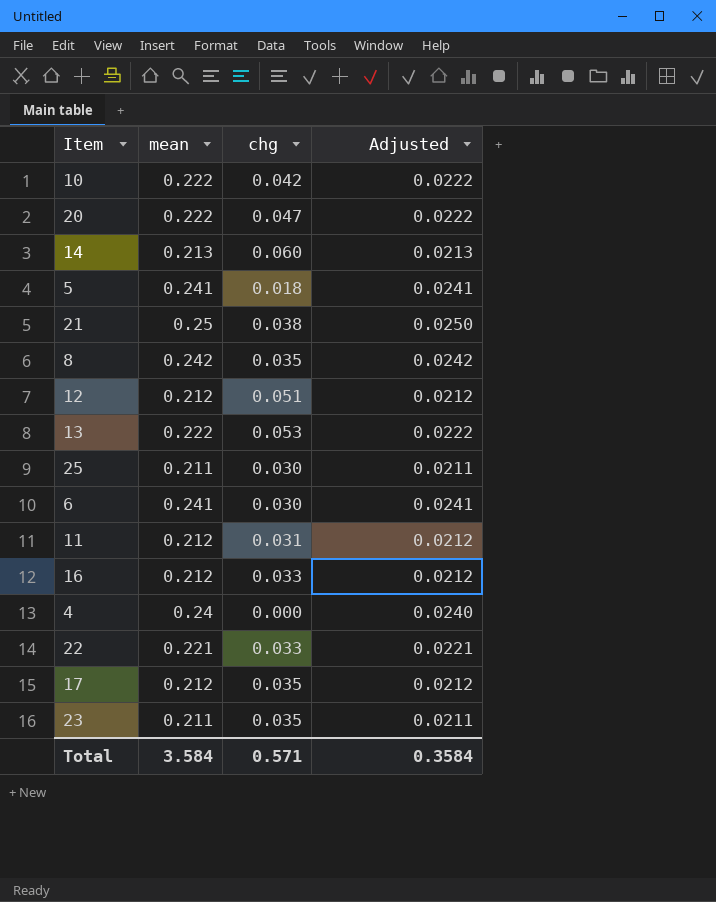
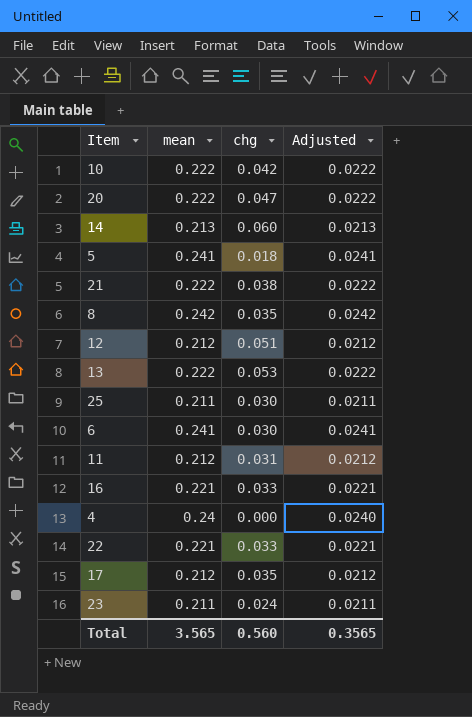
21 | mean: 0.25 -> 0.222
21 | Adjusted: 0.0250 -> 0.0222
16 | mean: 0.212 -> 0.221
16 | Adjusted: 0.0212 -> 0.0221
23 | chg: 0.035 -> 0.024
Total | mean: 3.584 -> 3.565
Total | chg: 0.571 -> 0.560
Total | Adjusted: 0.3584 -> 0.3565

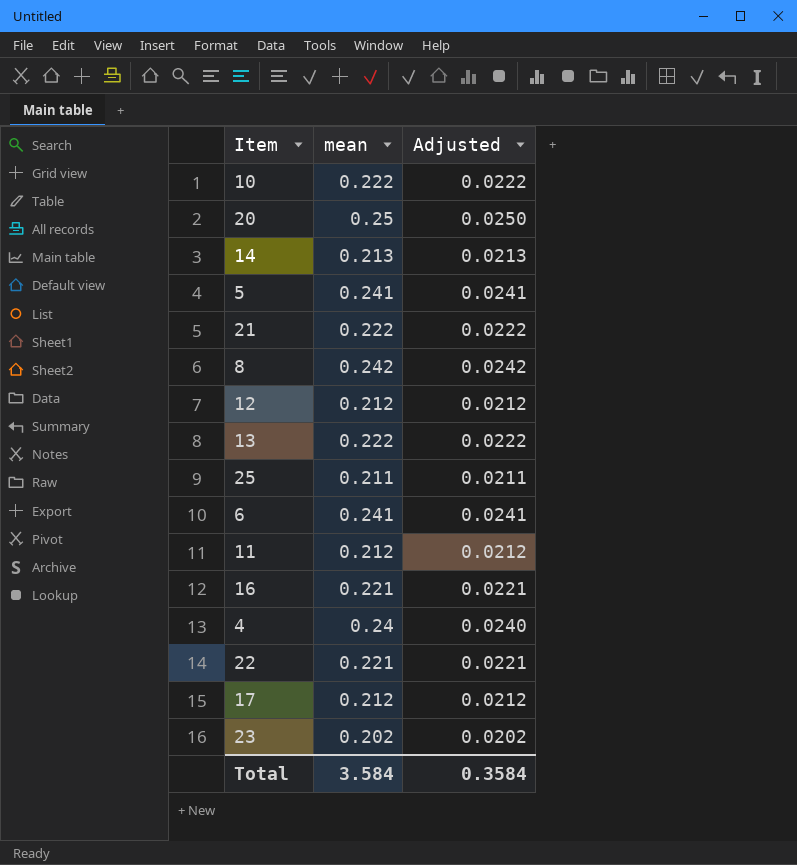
column chg | position: 3 -> none
20 | mean: 0.222 -> 0.25
20 | Adjusted: 0.0222 -> 0.0250
23 | mean: 0.211 -> 0.202
23 | Adjusted: 0.0211 -> 0.0202
Total | mean: 3.565 -> 3.584
Total | Adjusted: 0.3565 -> 0.3584

